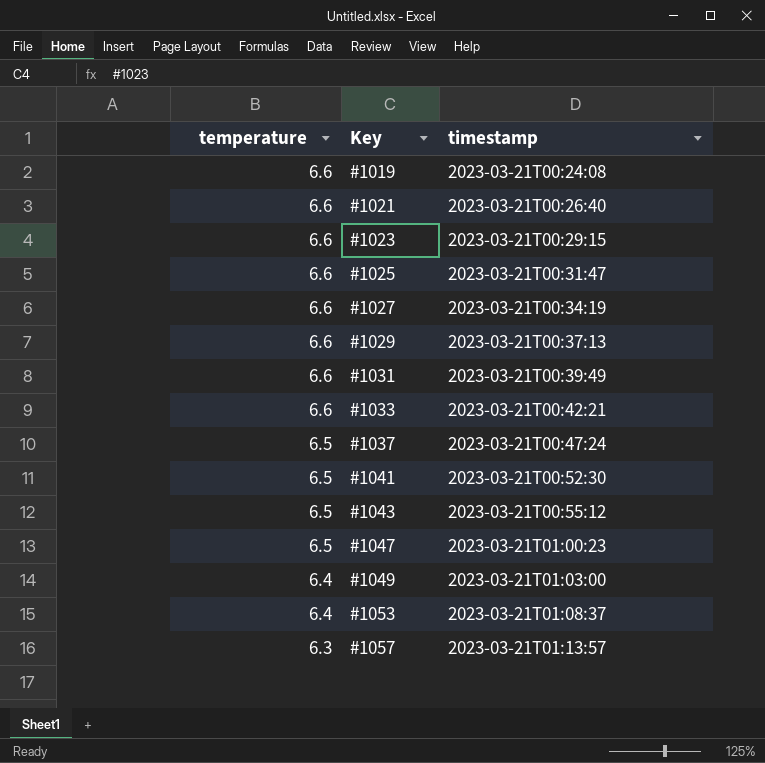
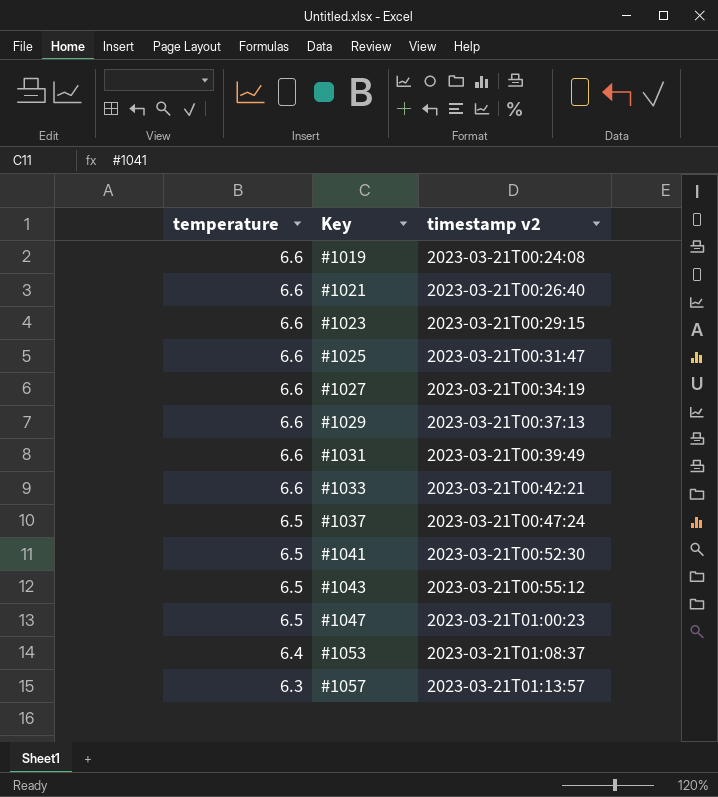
column name: timestamp -> timestamp v2
row #1049: 6.4 | 2023-03-21T01:03:00 -> none

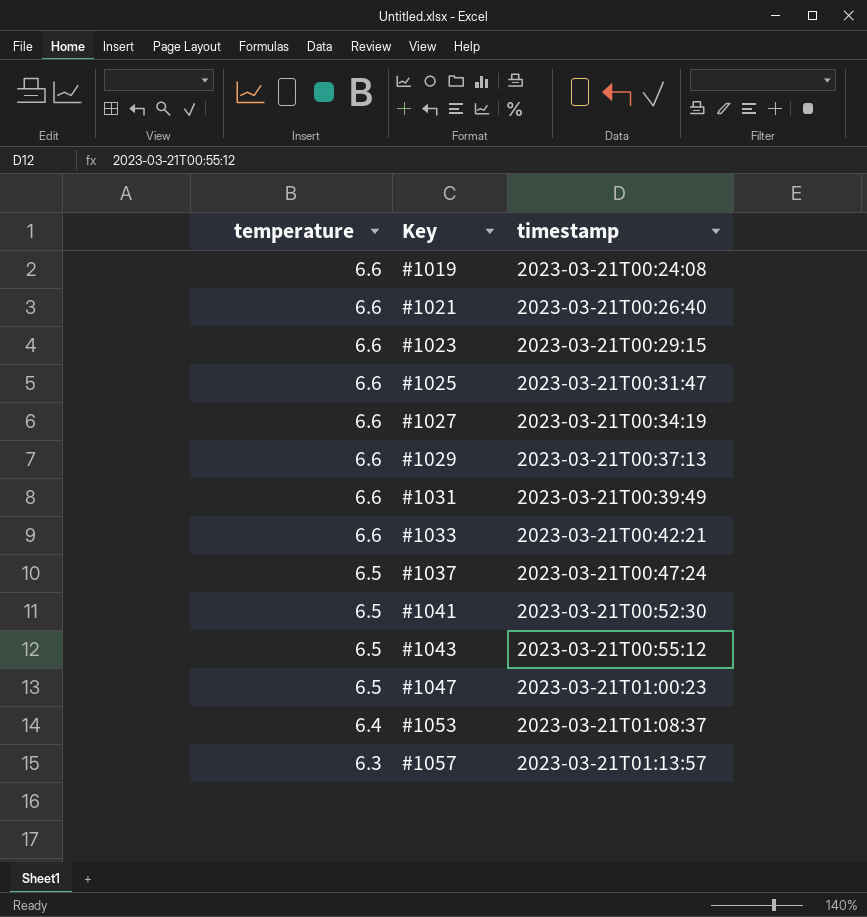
column name: timestamp v2 -> timestamp

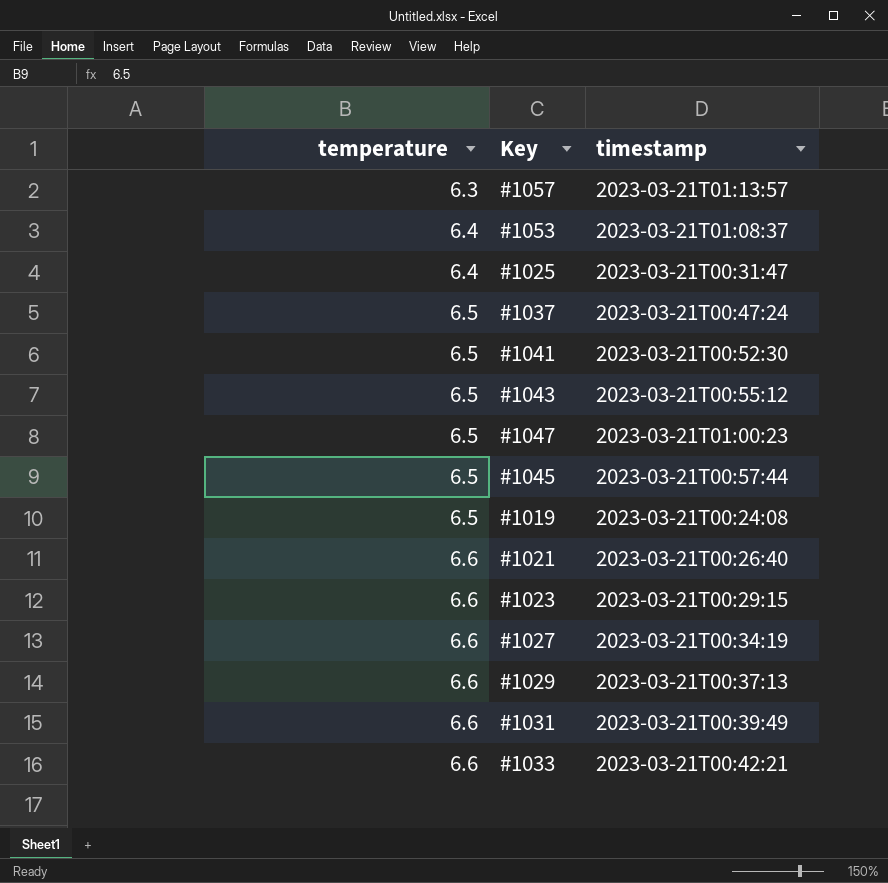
row order: temperature descending -> temperature ascending
#1025 | temperature: 6.6 -> 6.4
row #1045: none -> 6.5 | 2023-03-21T00:57:44
#1019 | temperature: 6.6 -> 6.5

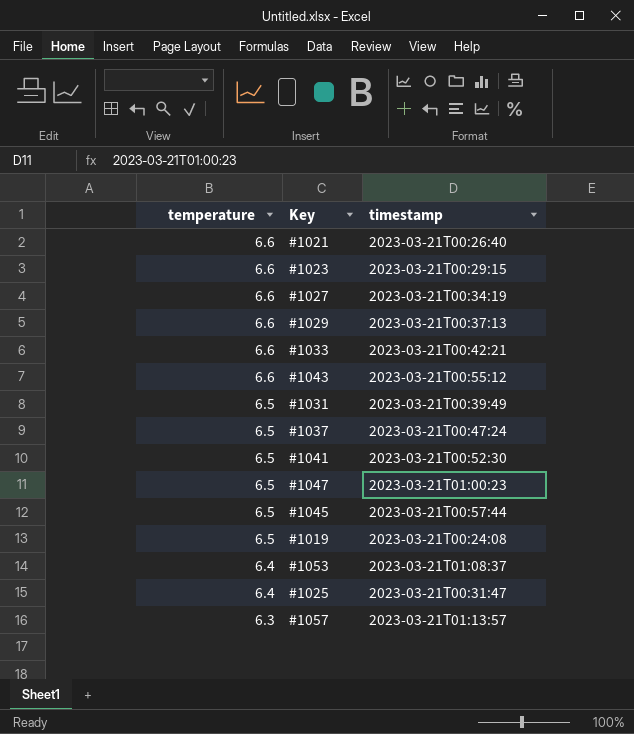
row order: temperature ascending -> temperature descending
#1043 | temperature: 6.5 -> 6.6
#1031 | temperature: 6.6 -> 6.5

